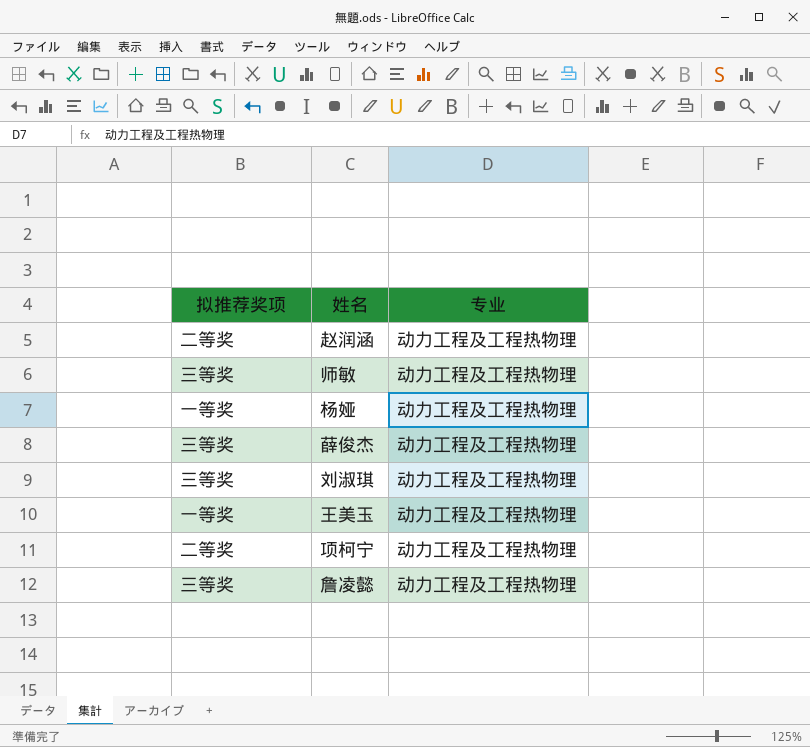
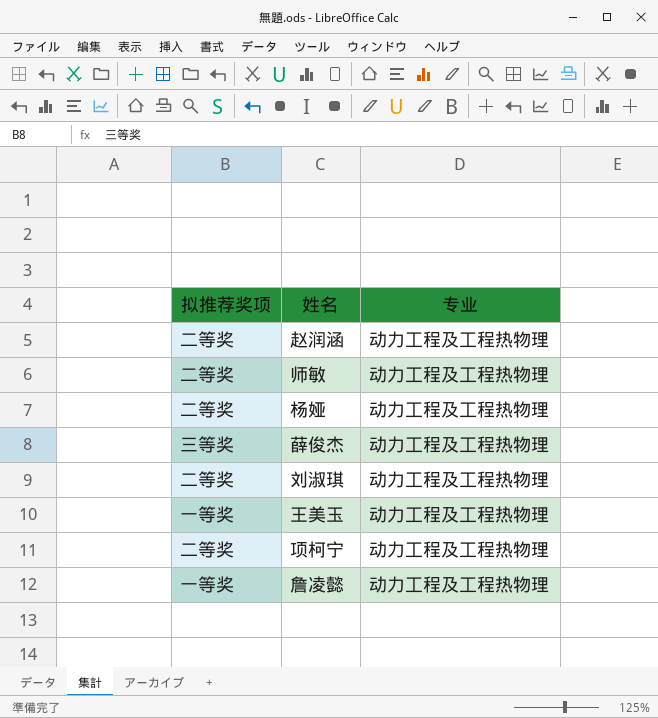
师敏 | 拟推荐奖项: 三等奖 -> 二等奖
杨娅 | 拟推荐奖项: 一等奖 -> 二等奖
刘淑琪 | 拟推荐奖项: 三等奖 -> 二等奖
詹凌懿 | 拟推荐奖项: 三等奖 -> 一等奖

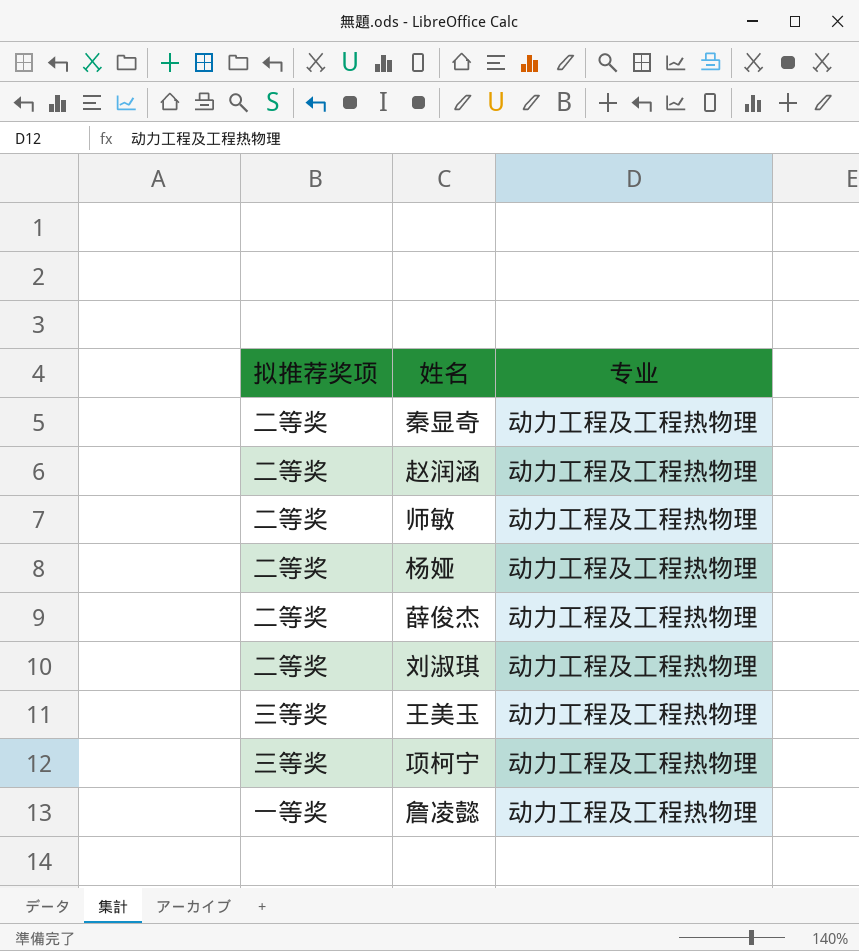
row 秦显奇: none -> 二等奖 | 动力工程及工程热物理
薛俊杰 | 拟推荐奖项: 三等奖 -> 二等奖
王美玉 | 拟推荐奖项: 一等奖 -> 三等奖
项柯宁 | 拟推荐奖项: 二等奖 -> 三等奖

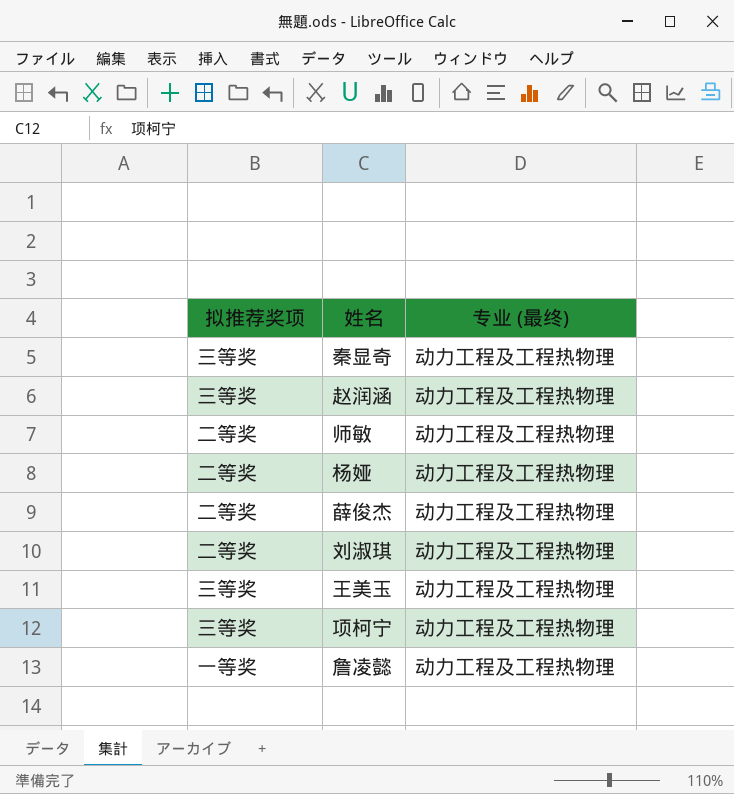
column name: 专业 -> 专业 (最终)
秦显奇 | 拟推荐奖项: 二等奖 -> 三等奖
赵润涵 | 拟推荐奖项: 二等奖 -> 三等奖

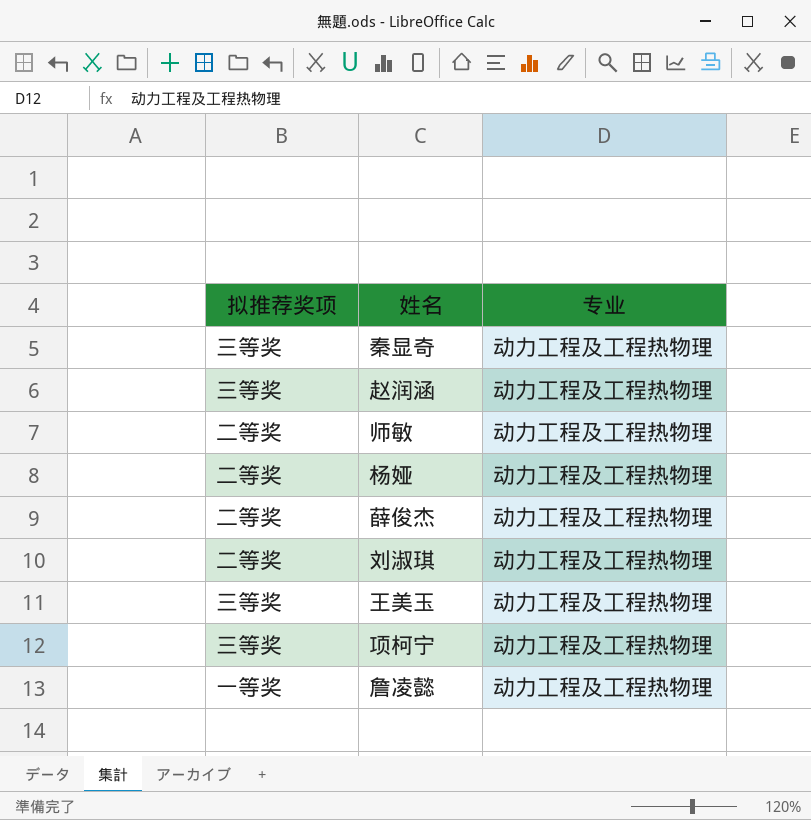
column name: 专业 (最终) -> 专业

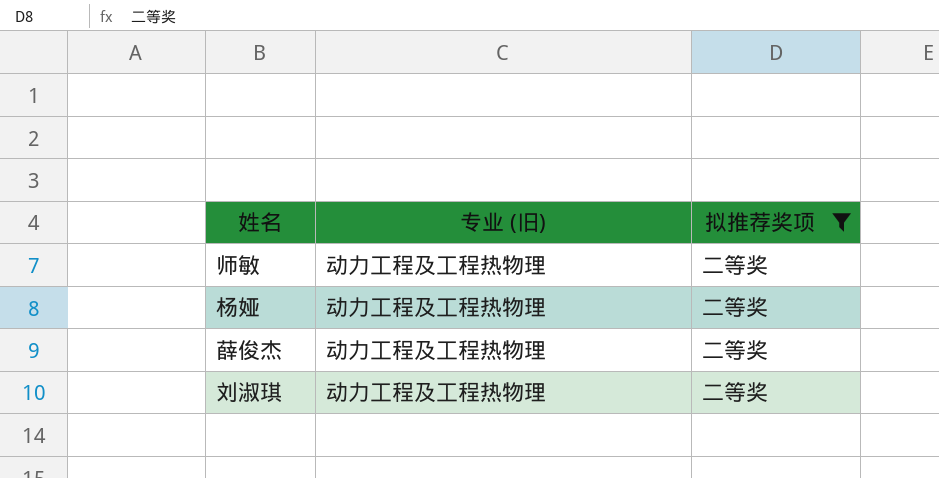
filter: none -> 拟推荐奖项 = 二等奖
column name: 专业 -> 专业 (旧)
column 拟推荐奖项 | position: 1 -> 3

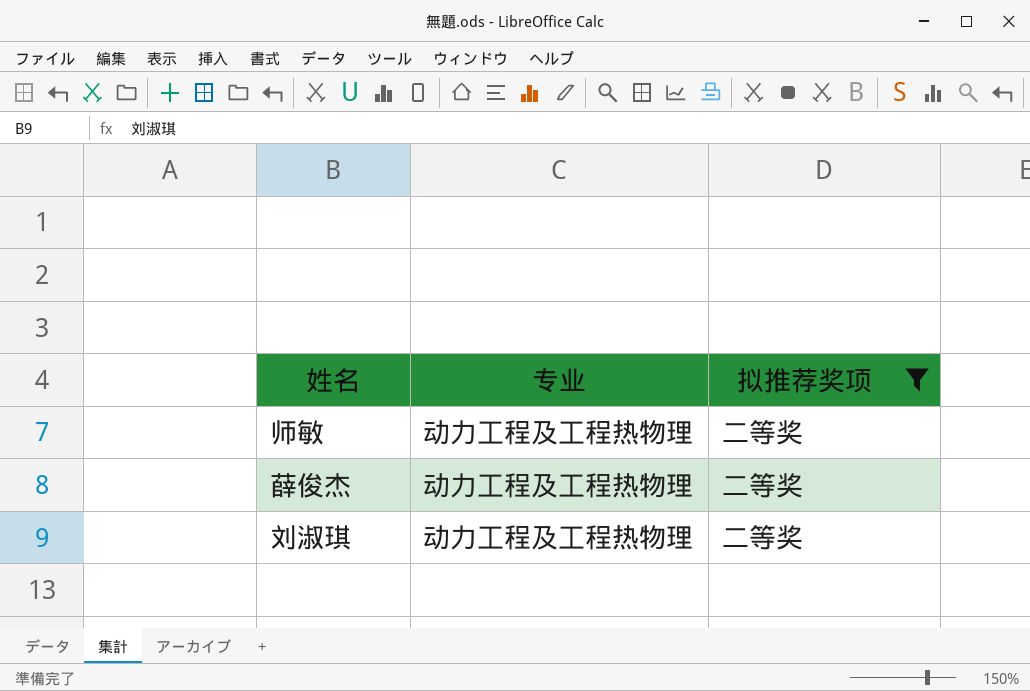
column name: 专业 (旧) -> 专业
row 杨娅: 动力工程及工程热物理 | 二等奖 -> none

